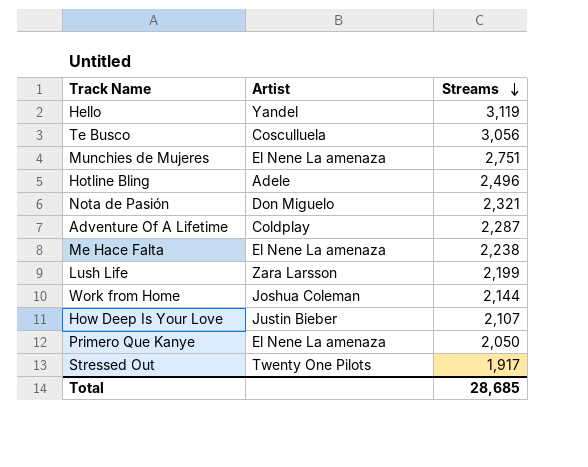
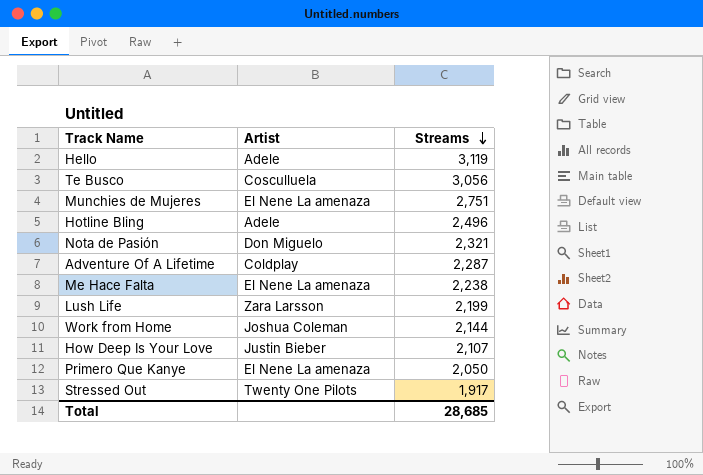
Hello | Artist: Yandel -> Adele

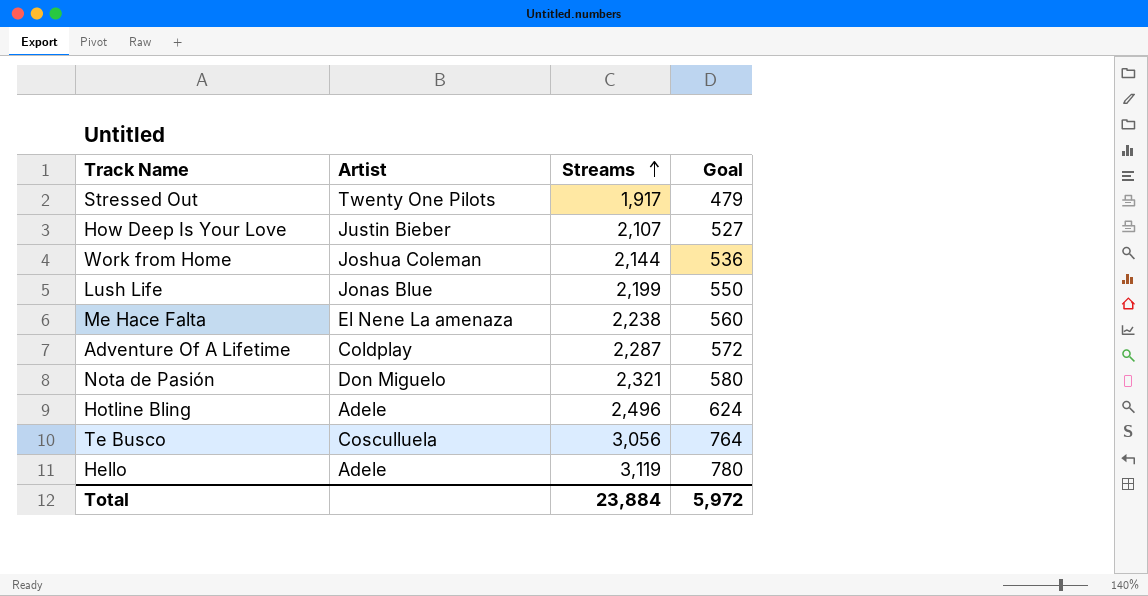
row order: Streams descending -> Streams ascending
column Goal | formula: none -> [Streams] * 0.25
row Munchies de Mujeres: El Nene La amenaza | 2,751 -> none
row Primero Que Kanye: El Nene La amenaza | 2,050 -> none
Lush Life | Artist: Zara Larsson -> Jonas Blue
Total | Streams: 28,685 -> 23,884

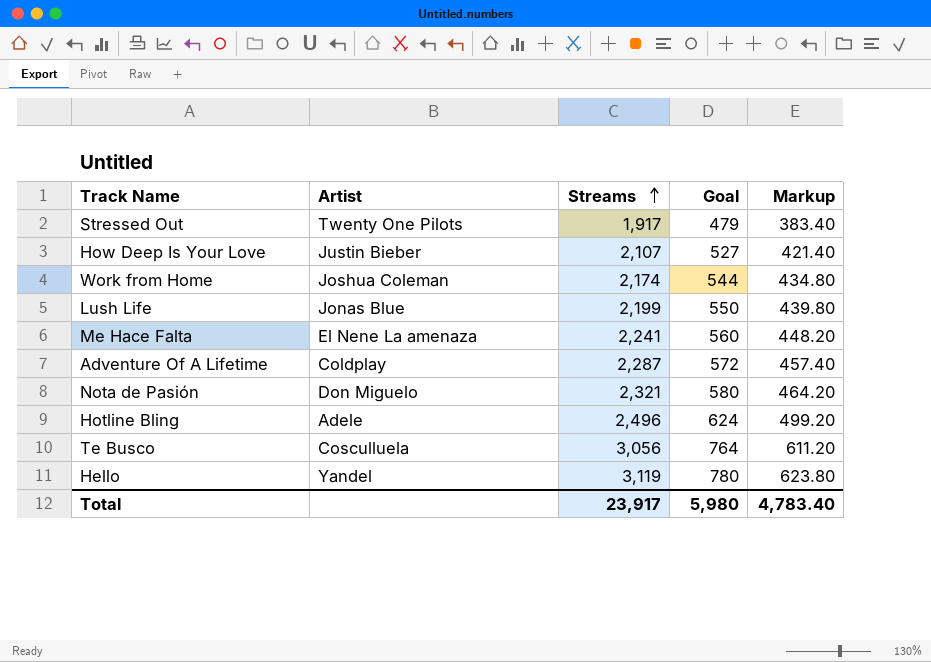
column Markup | formula: none -> [Streams] * 0.2
Work from Home | Streams: 2,144 -> 2,174
Work from Home | Goal: 536 -> 544
Me Hace Falta | Streams: 2,238 -> 2,241
Hello | Artist: Adele -> Yandel
Total | Streams: 23,884 -> 23,917
Total | Goal: 5,972 -> 5,980

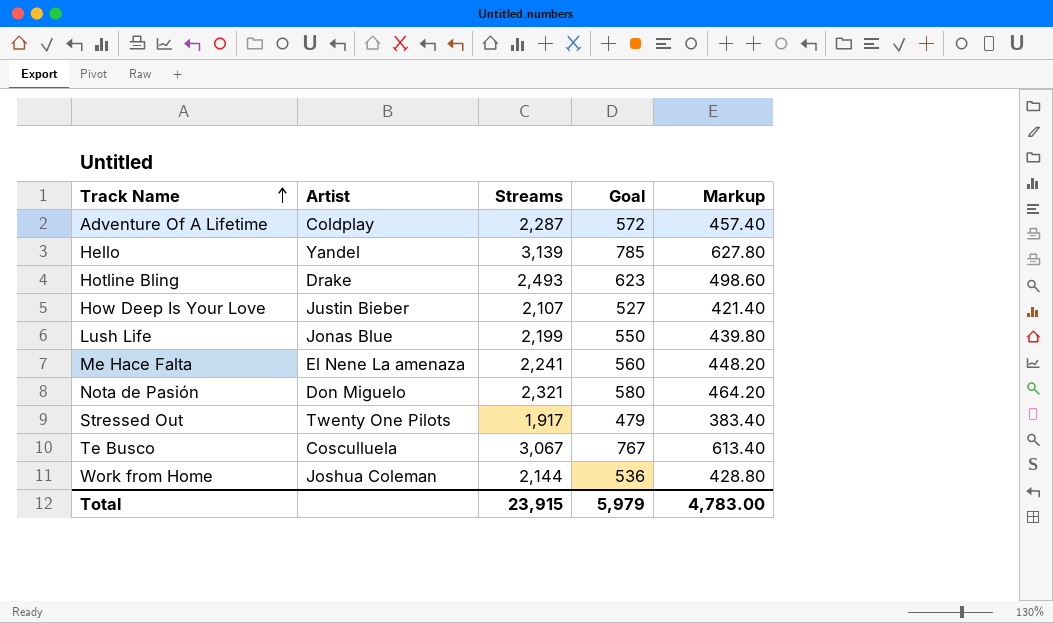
row order: Streams ascending -> Track Name ascending
Hello | Streams: 3,119 -> 3,139
Hello | Goal: 780 -> 785
Hello | Markup: 623.80 -> 627.80
Hotline Bling | Artist: Adele -> Drake
Hotline Bling | Streams: 2,496 -> 2,493
Hotline Bling | Goal: 624 -> 623
Hotline Bling | Markup: 499.20 -> 498.60
Te Busco | Streams: 3,056 -> 3,067
Te Busco | Goal: 764 -> 767
Te Busco | Markup: 611.20 -> 613.40
Work from Home | Streams: 2,174 -> 2,144
Work from Home | Goal: 544 -> 536
Work from Home | Markup: 434.80 -> 428.80
Total | Streams: 23,917 -> 23,915
Total | Goal: 5,980 -> 5,979
Total | Markup: 4,783.40 -> 4,783.00

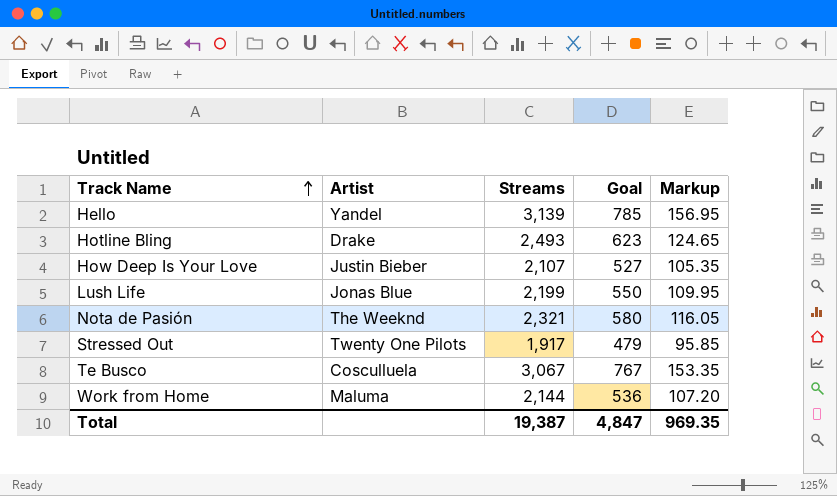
column Markup | formula: [Streams] * 0.2 -> [Streams] * 0.05
row Adventure Of A Lifetime: Coldplay | 2,287 | 572 | 457.40 -> none
row Me Hace Falta: El Nene La amenaza | 2,241 | 560 | 448.20 -> none
Nota de Pasión | Artist: Don Miguelo -> The Weeknd
Work from Home | Artist: Joshua Coleman -> Maluma
Total | Streams: 23,915 -> 19,387
Total | Goal: 5,979 -> 4,847
Total | Markup: 4,783.00 -> 969.35

